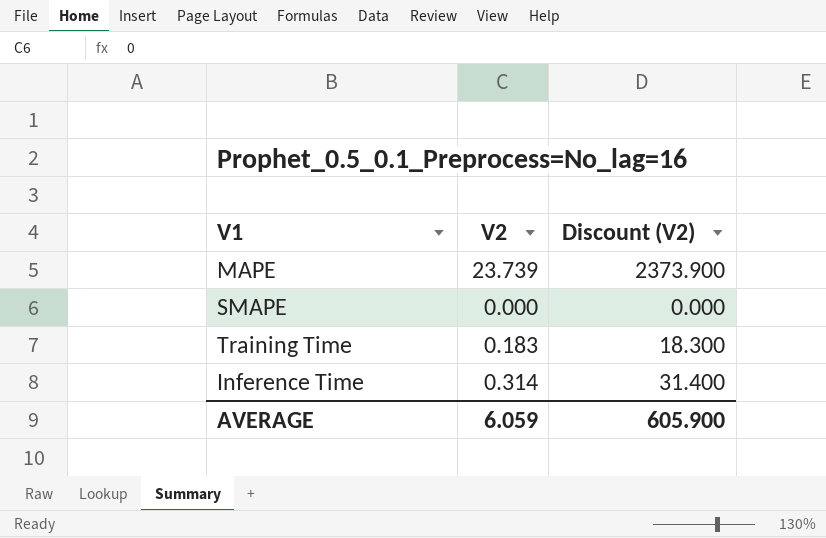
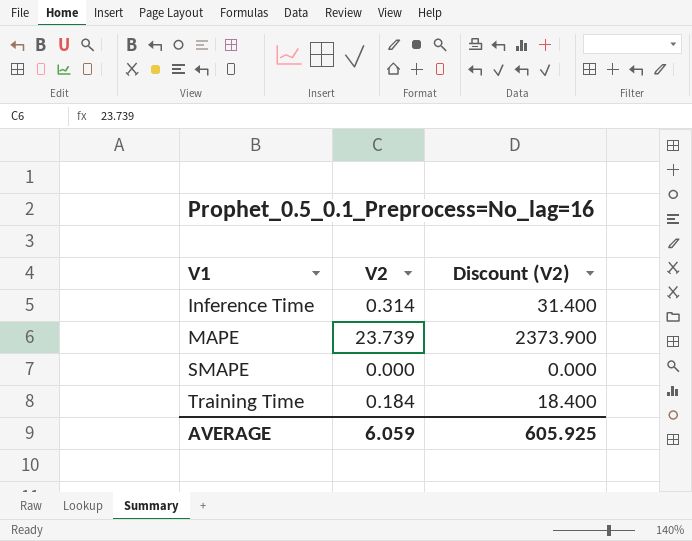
row order: none -> V1 ascending
Training Time | V2: 0.183 -> 0.184
Training Time | Discount (V2): 18.300 -> 18.400
AVERAGE | Discount (V2): 605.900 -> 605.925

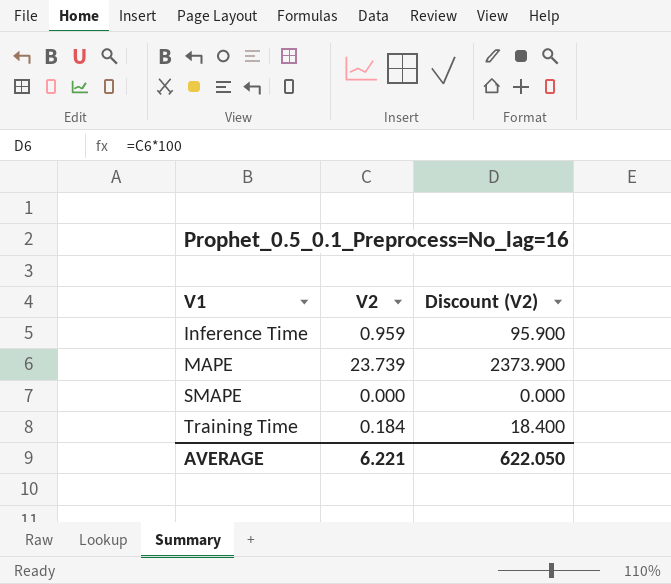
Inference Time | V2: 0.314 -> 0.959
Inference Time | Discount (V2): 31.400 -> 95.900
AVERAGE | V2: 6.059 -> 6.221
AVERAGE | Discount (V2): 605.925 -> 622.050

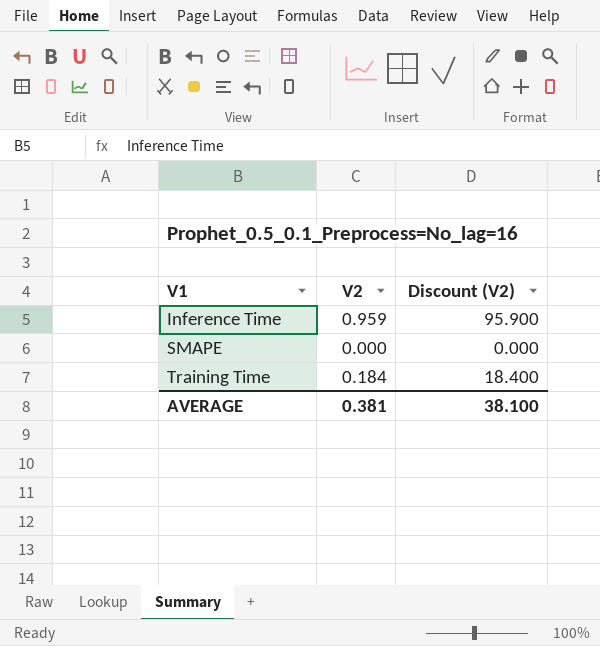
row MAPE: 23.739 | 2373.900 -> none
AVERAGE | V2: 6.221 -> 0.381
AVERAGE | Discount (V2): 622.050 -> 38.100

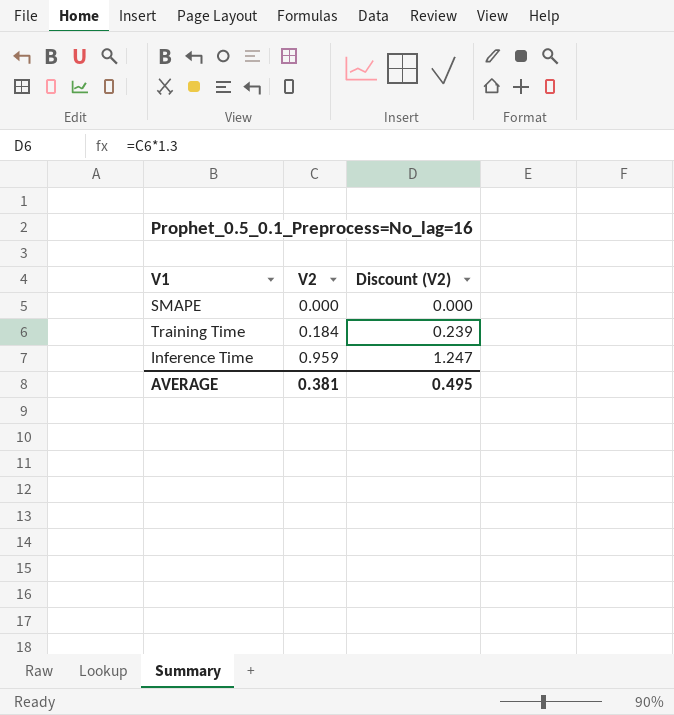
row order: V1 ascending -> V2 ascending
column Discount (V2) | formula: [V2] * 100 -> [V2] * 1.3
AVERAGE | Discount (V2): 38.100 -> 0.495

